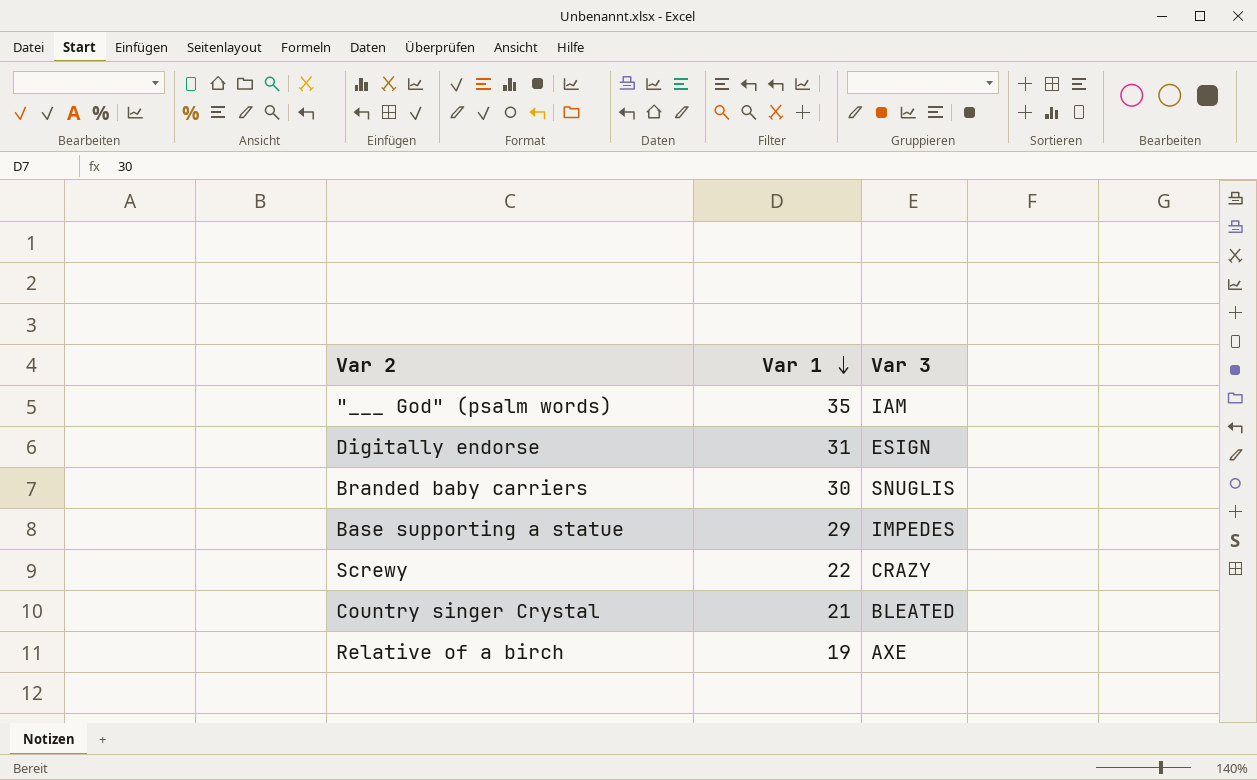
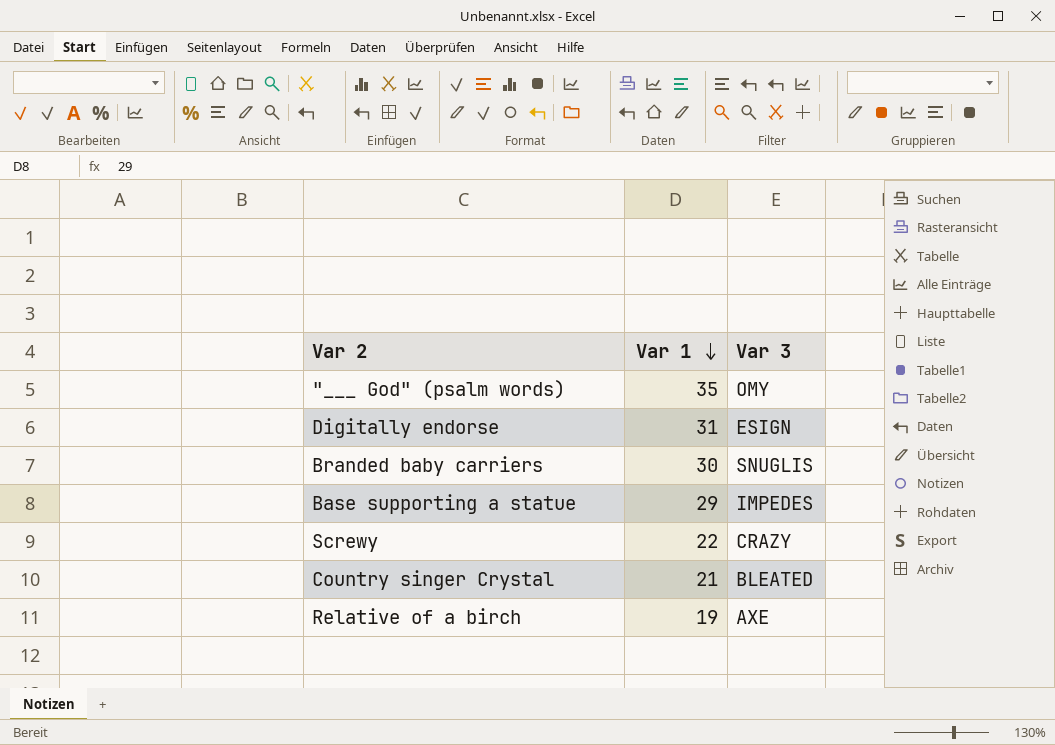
"___ God" (psalm words) | Var 3: IAM -> OMY

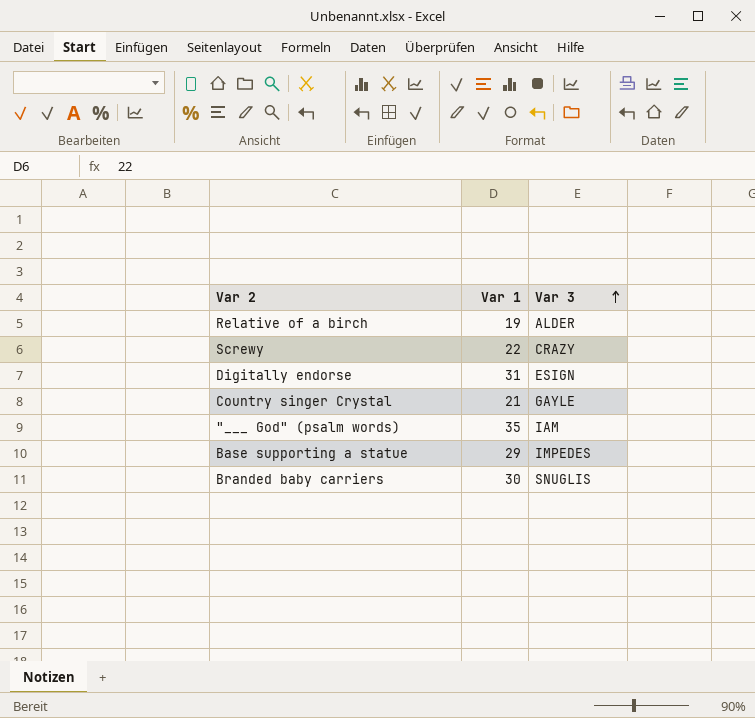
row order: Var 1 descending -> Var 3 ascending
Relative of a birch | Var 3: AXE -> ALDER
Country singer Crystal | Var 3: BLEATED -> GAYLE
"___ God" (psalm words) | Var 3: OMY -> IAM

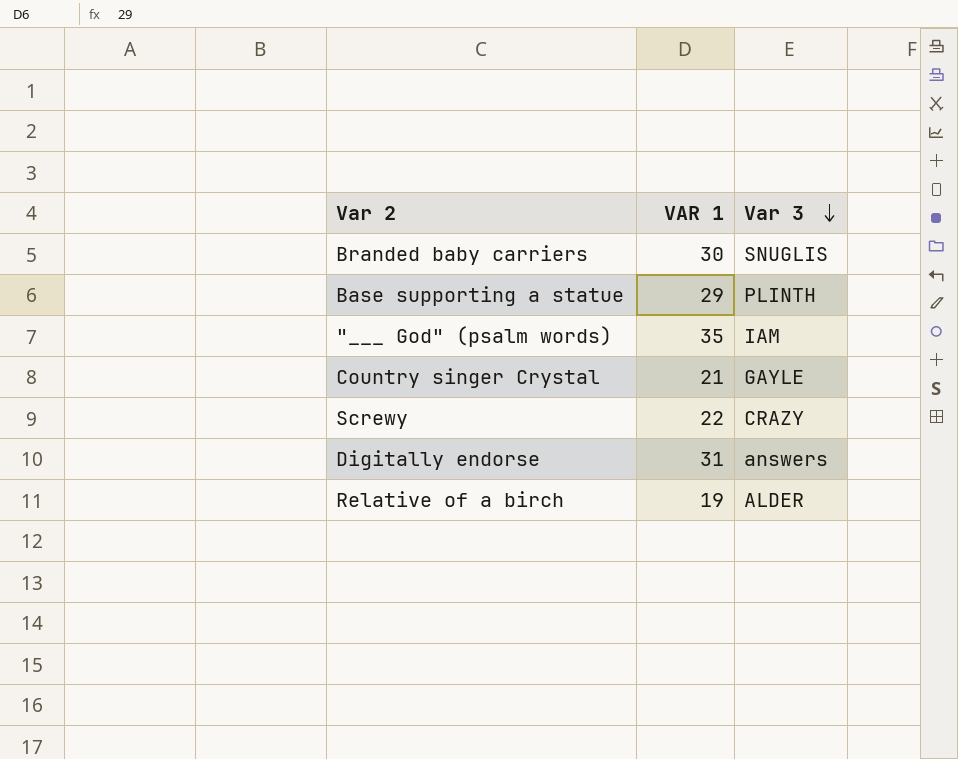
row order: Var 3 ascending -> Var 3 descending
column name: Var 1 -> VAR 1
Base supporting a statue | Var 3: IMPEDES -> PLINTH
Digitally endorse | Var 3: ESIGN -> answers

